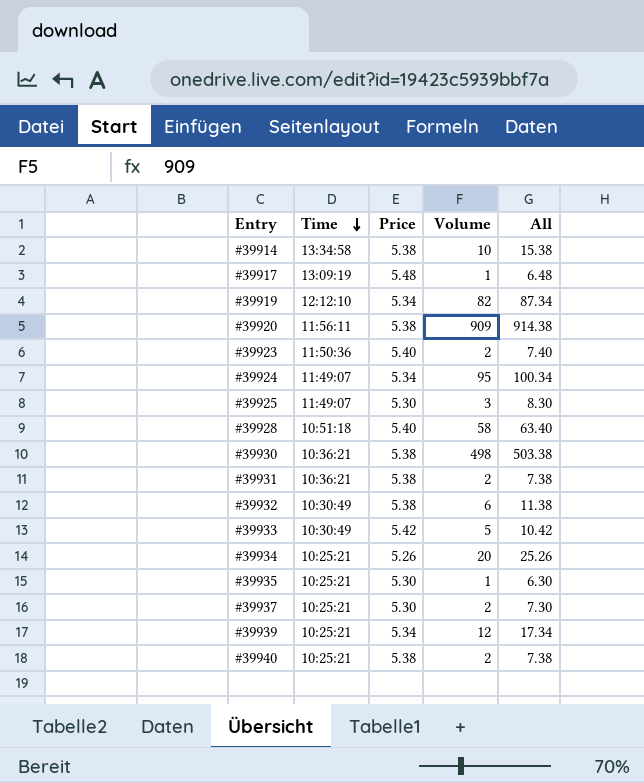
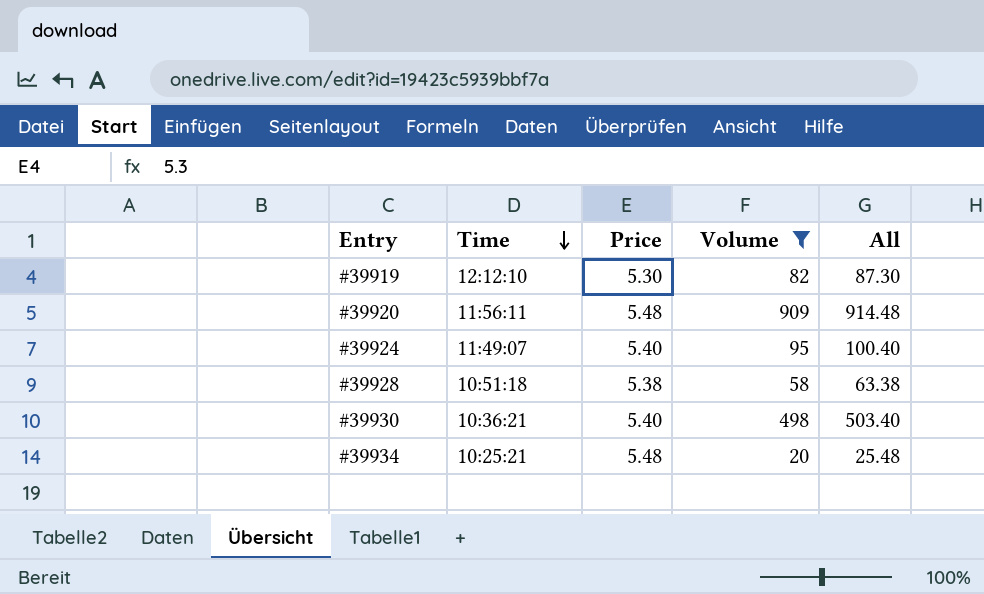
filter: none -> Volume >= 20
#39919 | Price: 5.34 -> 5.30
#39919 | All: 87.34 -> 87.30
#39920 | Price: 5.38 -> 5.48
#39920 | All: 914.38 -> 914.48
#39924 | Price: 5.34 -> 5.40
#39924 | All: 100.34 -> 100.40
#39928 | Price: 5.40 -> 5.38
#39928 | All: 63.40 -> 63.38
#39930 | Price: 5.38 -> 5.40
#39930 | All: 503.38 -> 503.40
#39934 | Price: 5.26 -> 5.48
#39934 | All: 25.26 -> 25.48

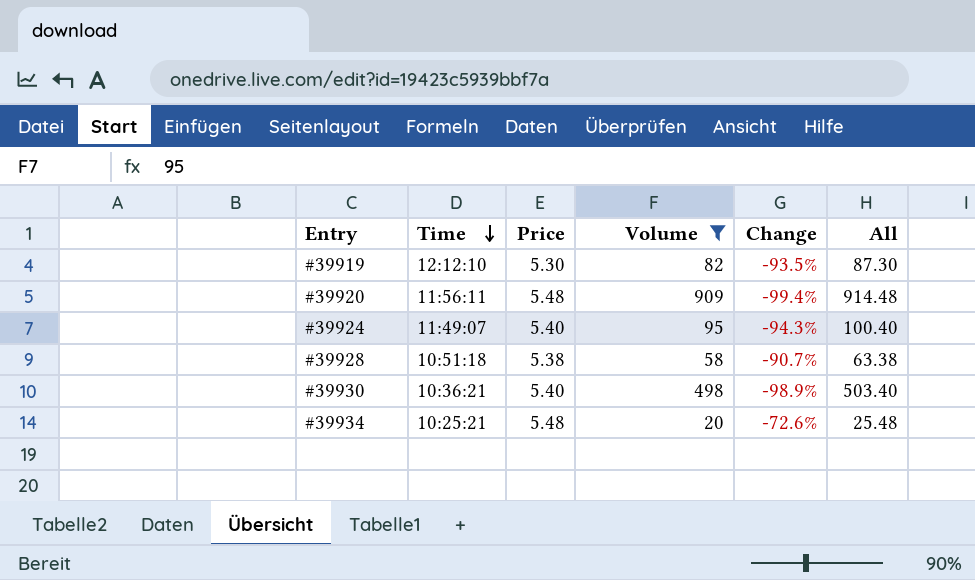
column Change | formula: none -> ([Price] - [Volume]) / [Volume]

